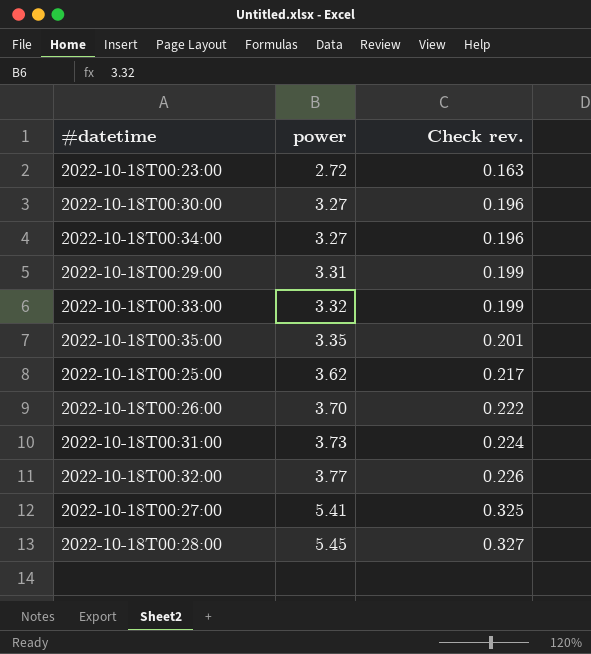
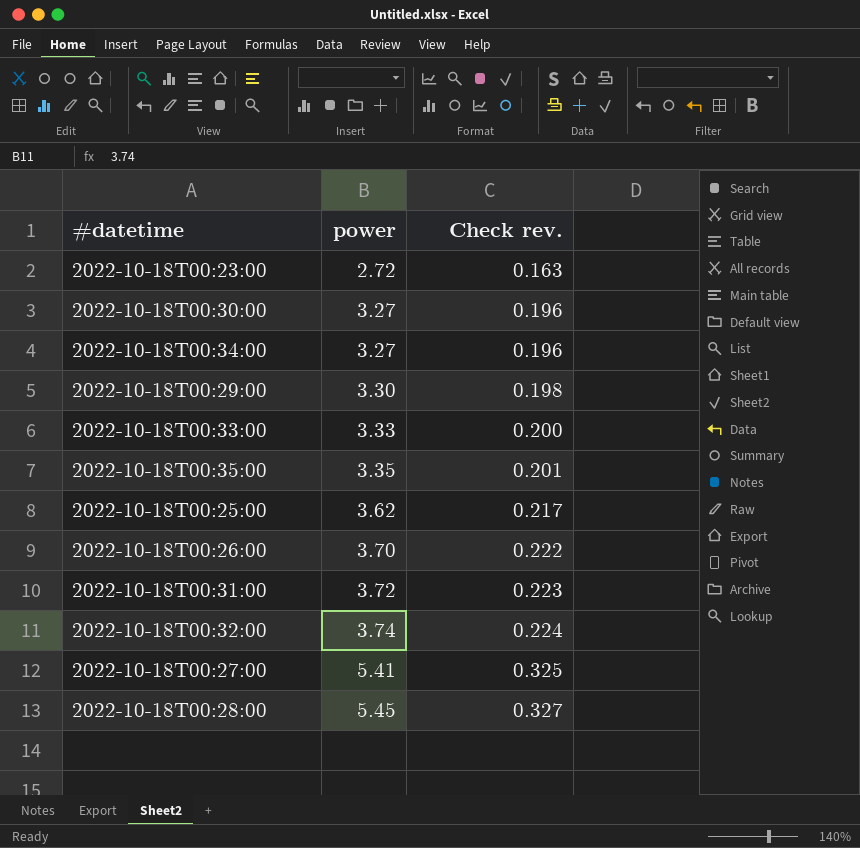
2022-10-18T00:29:00 | power: 3.31 -> 3.30
2022-10-18T00:29:00 | Check rev.: 0.199 -> 0.198
2022-10-18T00:33:00 | power: 3.32 -> 3.33
2022-10-18T00:33:00 | Check rev.: 0.199 -> 0.200
2022-10-18T00:31:00 | power: 3.73 -> 3.72
2022-10-18T00:31:00 | Check rev.: 0.224 -> 0.223
2022-10-18T00:32:00 | power: 3.77 -> 3.74
2022-10-18T00:32:00 | Check rev.: 0.226 -> 0.224

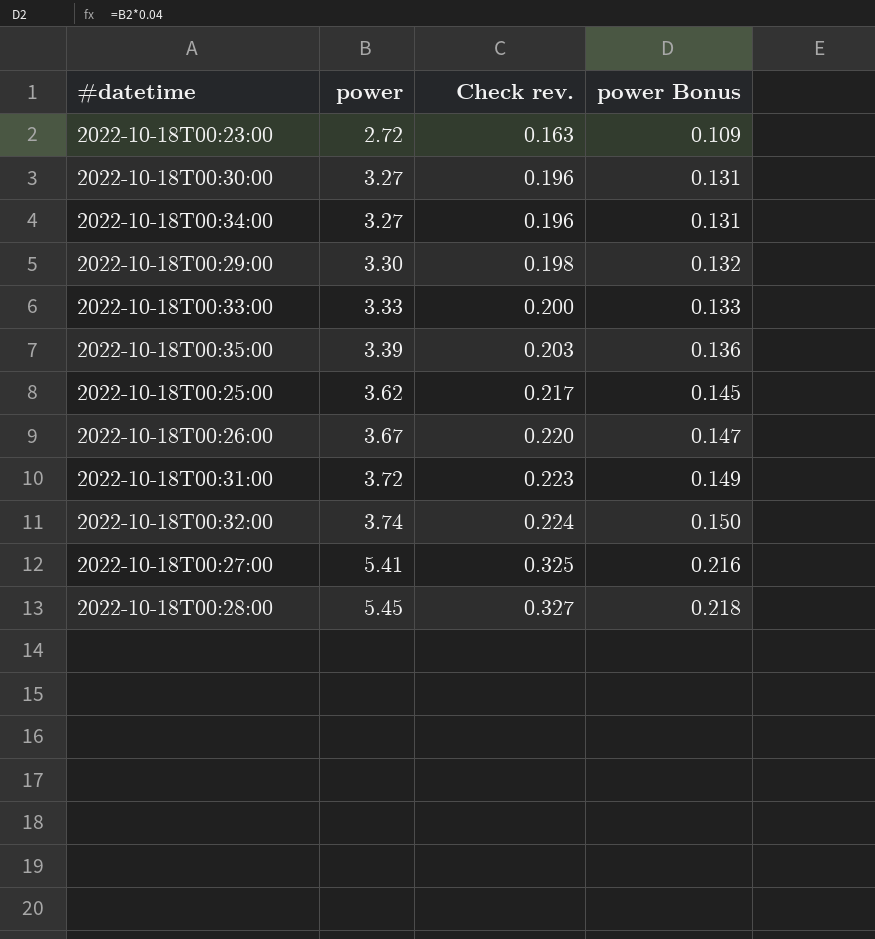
column power Bonus | formula: none -> [power] * 0.04
2022-10-18T00:35:00 | power: 3.35 -> 3.39
2022-10-18T00:35:00 | Check rev.: 0.201 -> 0.203
2022-10-18T00:26:00 | power: 3.70 -> 3.67
2022-10-18T00:26:00 | Check rev.: 0.222 -> 0.220

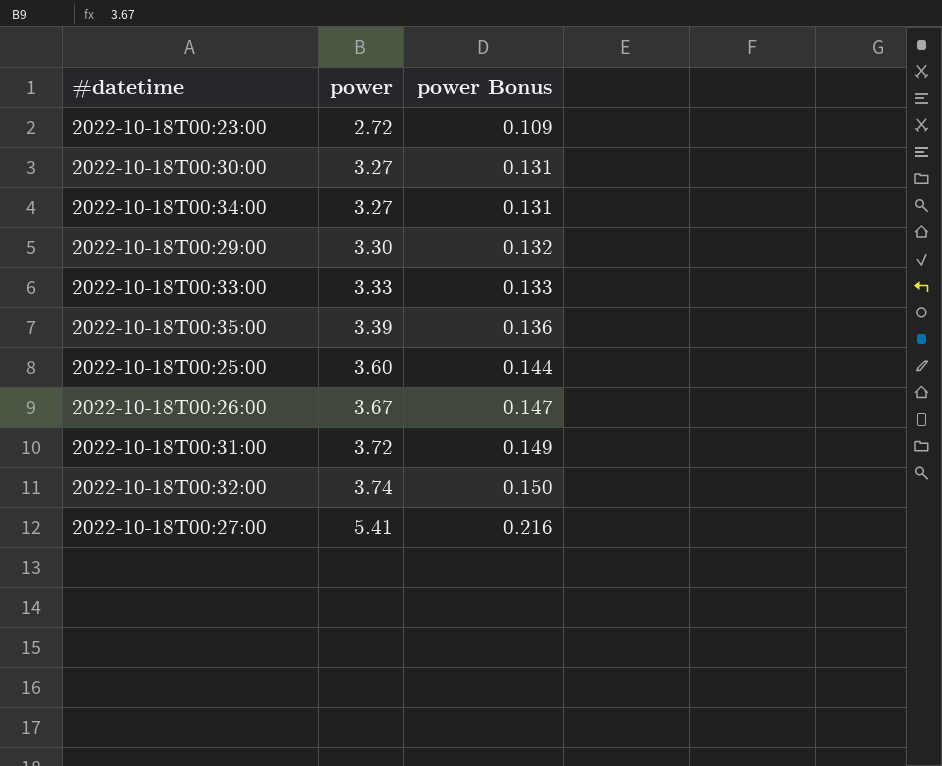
column Check rev. | formula: [power] * 0.06 -> none
row 2022-10-18T00:28:00: 5.45 | 0.327 | 0.218 -> none
2022-10-18T00:25:00 | power: 3.62 -> 3.60
2022-10-18T00:25:00 | power Bonus: 0.145 -> 0.144

